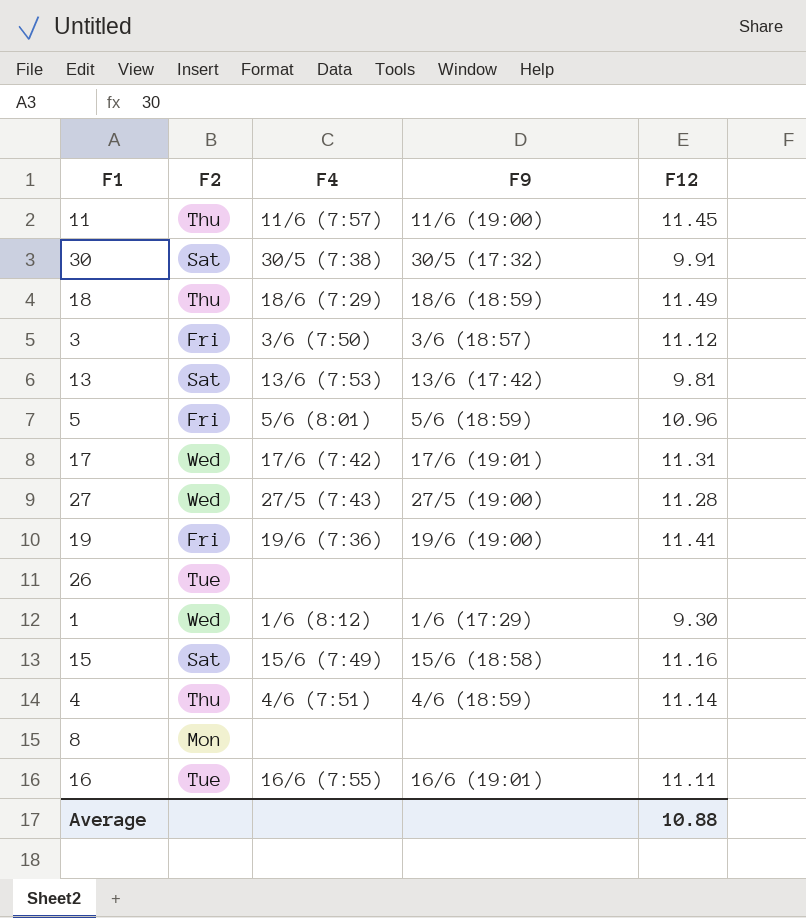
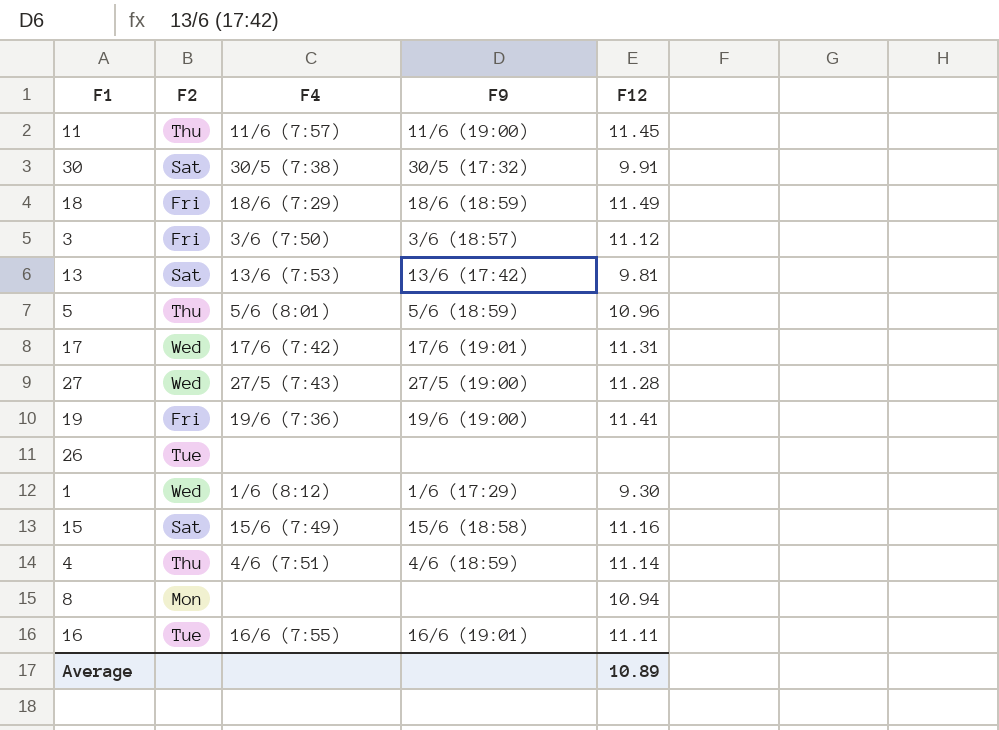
18 | F2: Thu -> Fri
5 | F2: Fri -> Thu
8 | F12: none -> 10.94
Average | F12: 10.88 -> 10.89

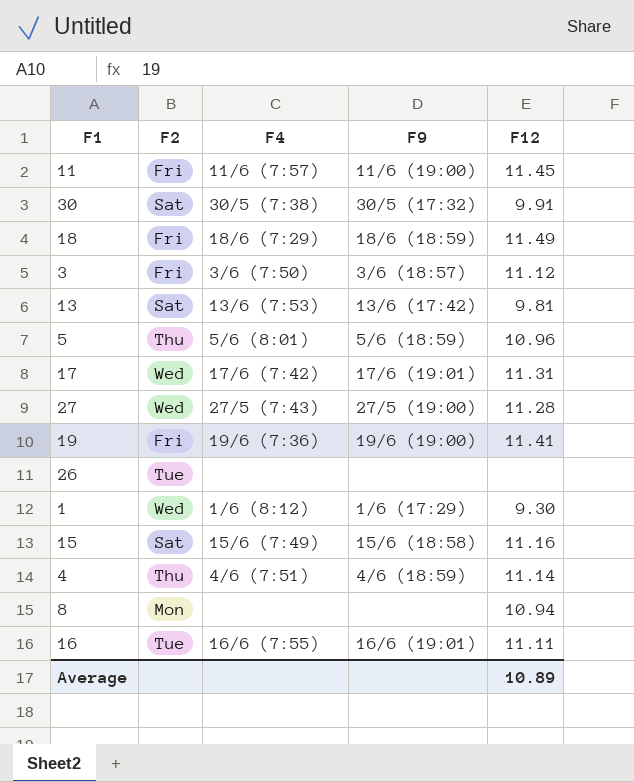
11 | F2: Thu -> Fri

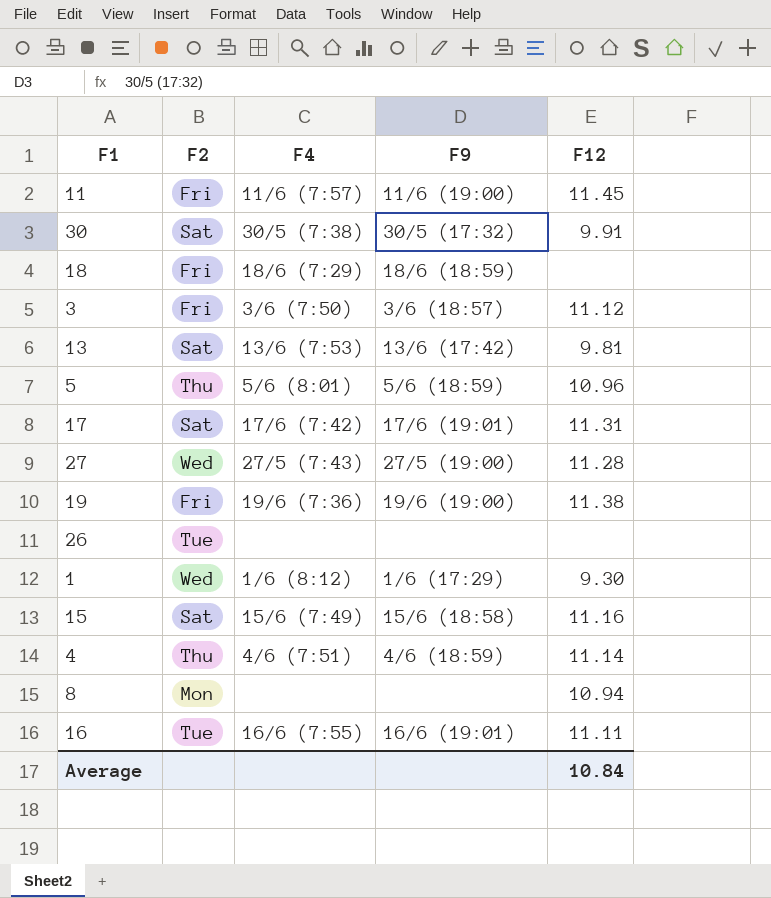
18 | F12: 11.49 -> none
17 | F2: Wed -> Sat
19 | F12: 11.41 -> 11.38
Average | F12: 10.89 -> 10.84

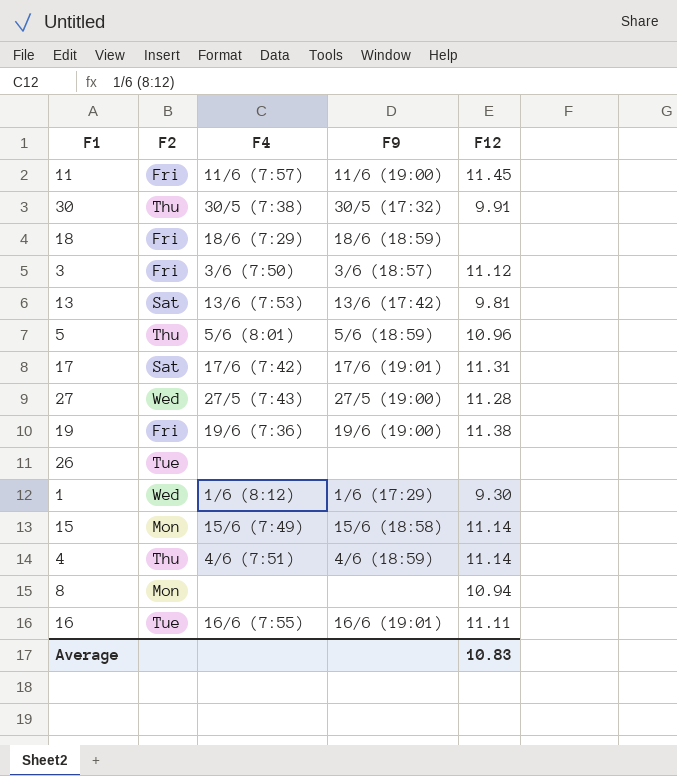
30 | F2: Sat -> Thu
15 | F2: Sat -> Mon
15 | F12: 11.16 -> 11.14
Average | F12: 10.84 -> 10.83

